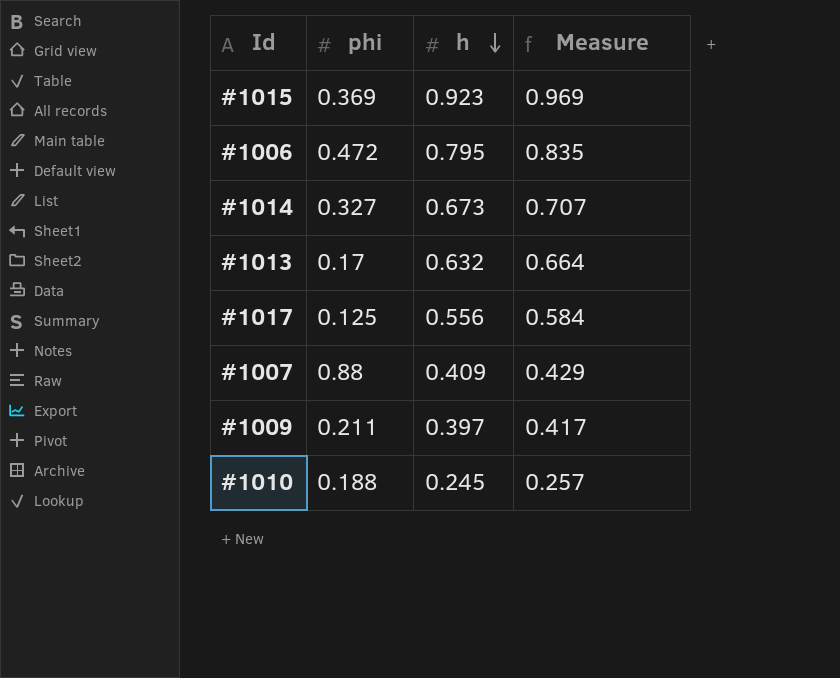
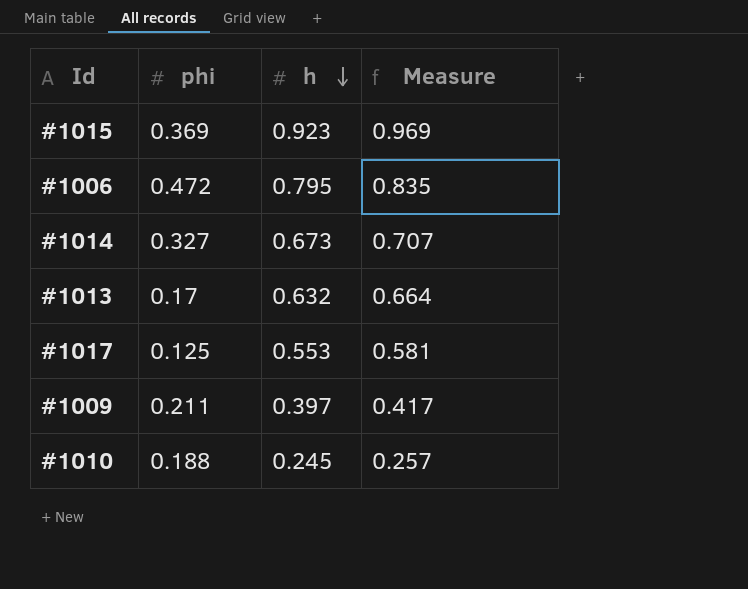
row #1007: 0.88 | 0.409 | 0.429 -> none
#1017 | h: 0.556 -> 0.553
#1017 | Measure: 0.584 -> 0.581

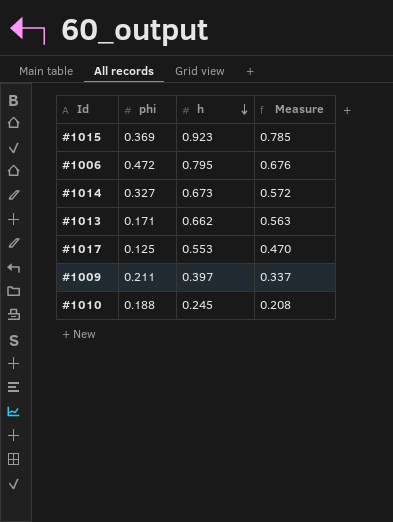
column Measure | formula: [h] * 1.05 -> [h] * 0.85
#1013 | phi: 0.17 -> 0.171
#1013 | h: 0.632 -> 0.662

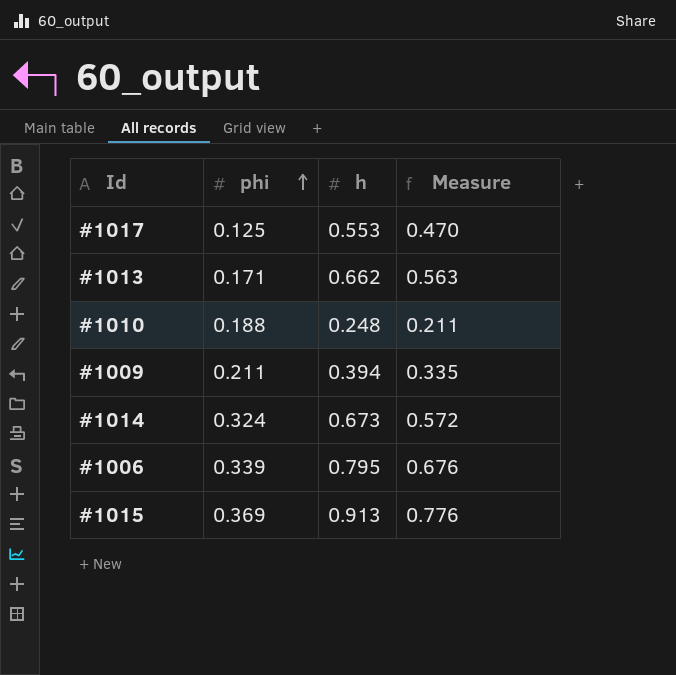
row order: h descending -> phi ascending
#1010 | h: 0.245 -> 0.248
#1010 | Measure: 0.208 -> 0.211
#1009 | h: 0.397 -> 0.394
#1009 | Measure: 0.337 -> 0.335
#1014 | phi: 0.327 -> 0.324
#1006 | phi: 0.472 -> 0.339
#1015 | h: 0.923 -> 0.913
#1015 | Measure: 0.785 -> 0.776

